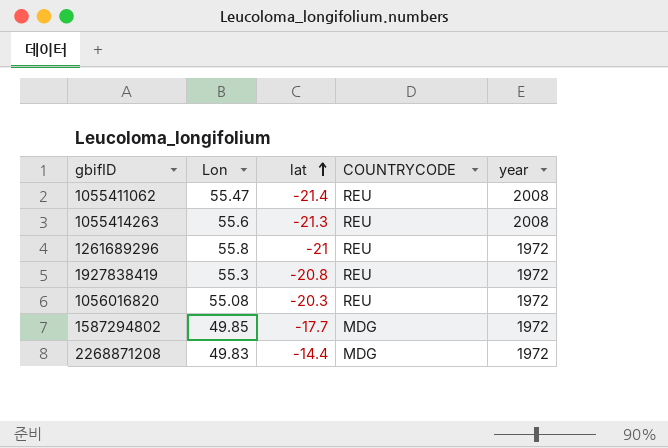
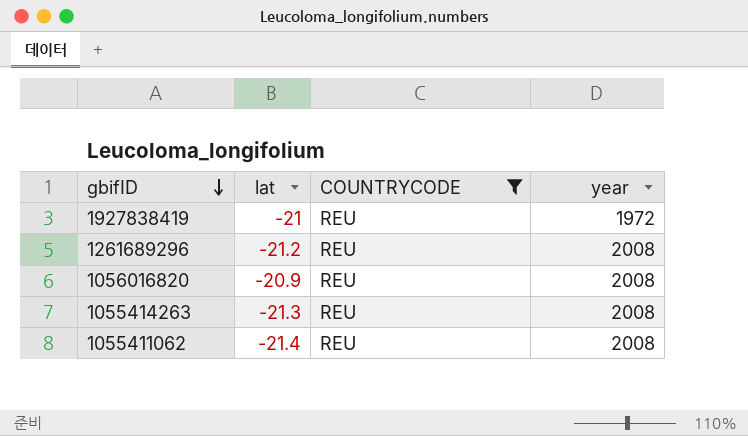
filter: none -> COUNTRYCODE = REU
row order: lat ascending -> gbifID descending
column Lon | position: 2 -> none
1927838419 | lat: -20.8 -> -21
1261689296 | lat: -21 -> -21.2
1261689296 | year: 1972 -> 2008
1056016820 | lat: -20.3 -> -20.9
1056016820 | year: 1972 -> 2008

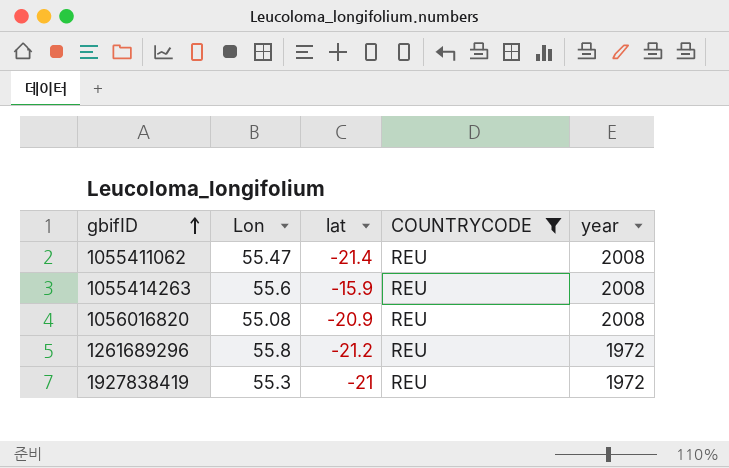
row order: gbifID descending -> gbifID ascending
column Lon | position: none -> 2
1055414263 | lat: -21.3 -> -15.9
1261689296 | year: 2008 -> 1972

